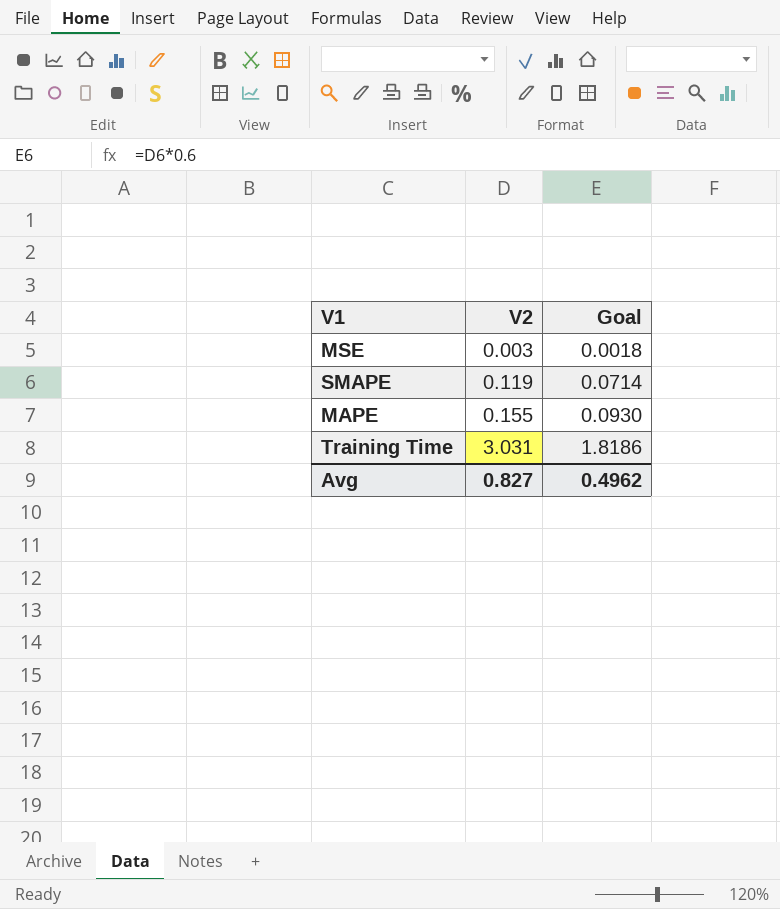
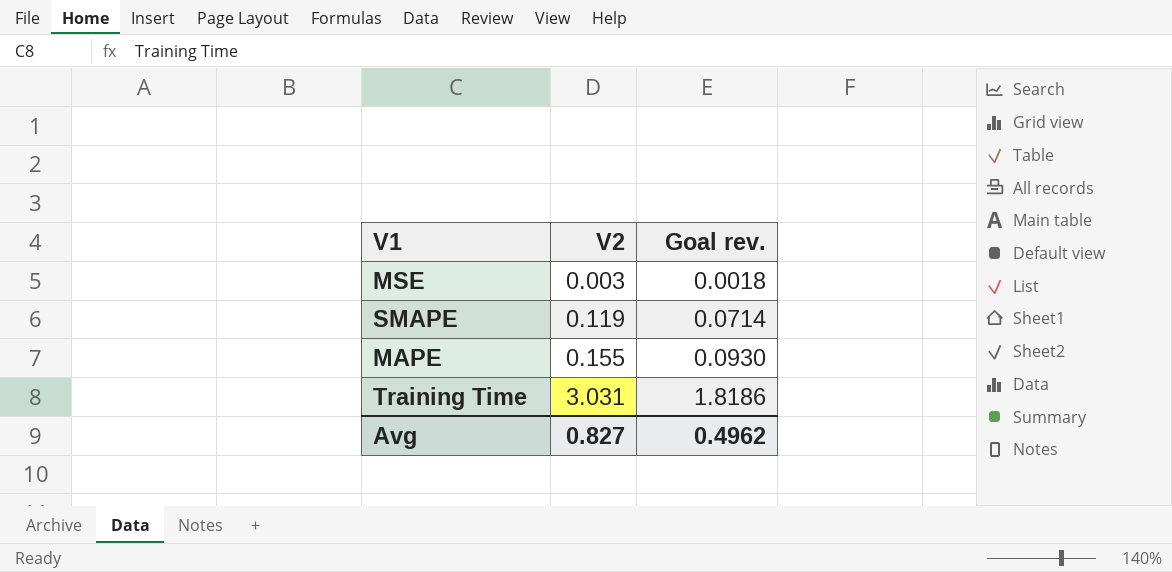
column name: Goal -> Goal rev.

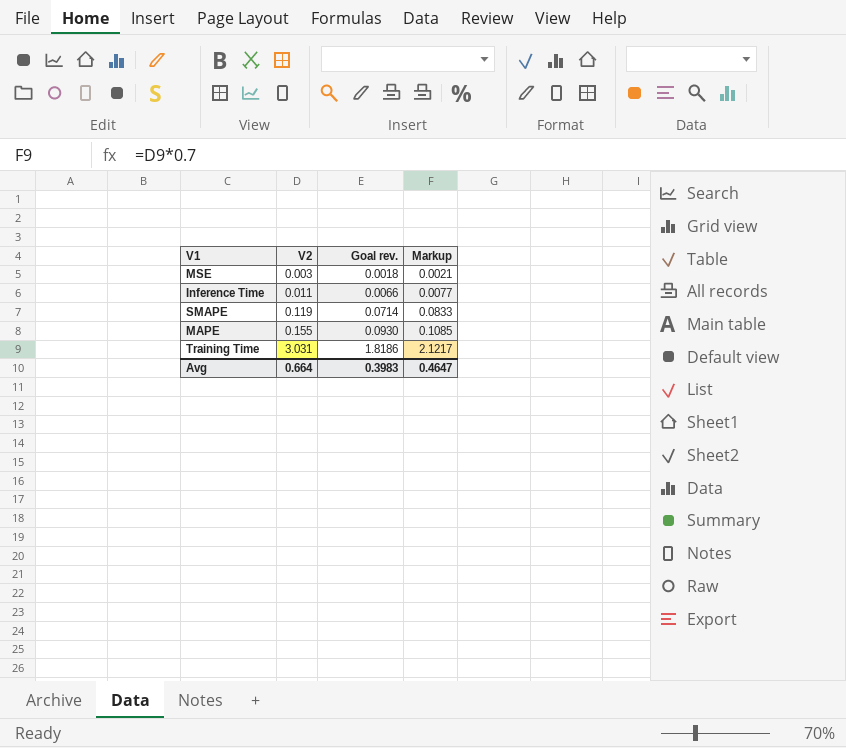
column Markup | formula: none -> [V2] * 0.7
row Inference Time: none -> 0.011 | 0.0066 | 0.0077
Avg | V2: 0.827 -> 0.664
Avg | Goal rev.: 0.4962 -> 0.3983

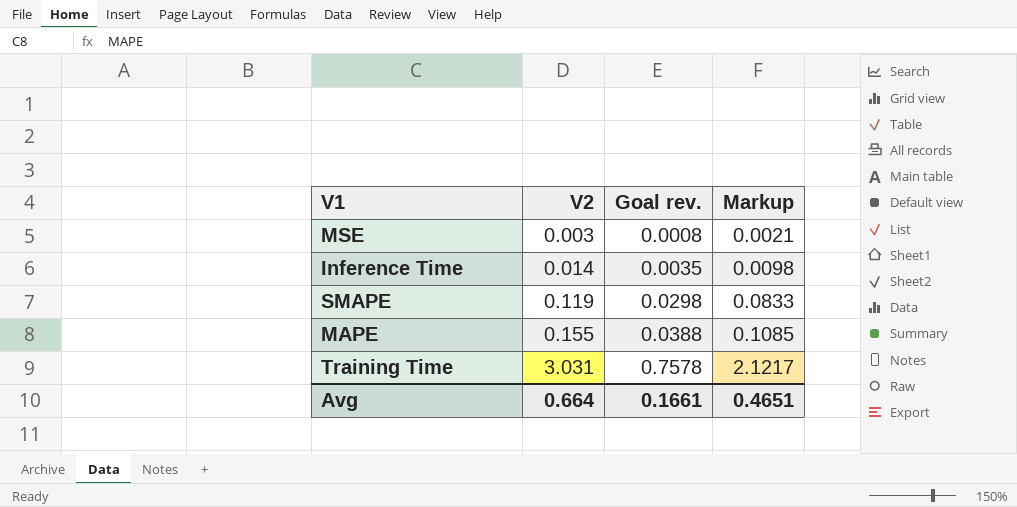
column Goal rev. | formula: [V2] * 0.6 -> [V2] * 0.25
Inference Time | V2: 0.011 -> 0.014
Inference Time | Markup: 0.0077 -> 0.0098
Avg | Goal rev.: 0.3983 -> 0.1661
Avg | Markup: 0.4647 -> 0.4651

